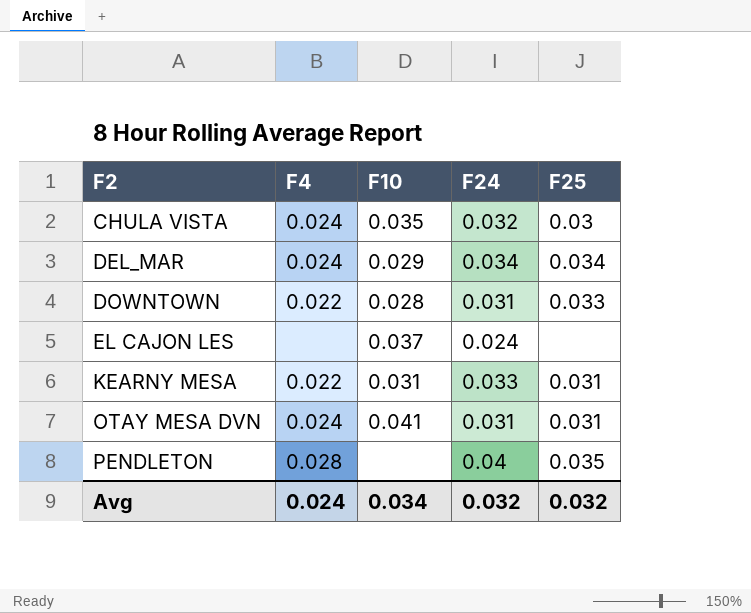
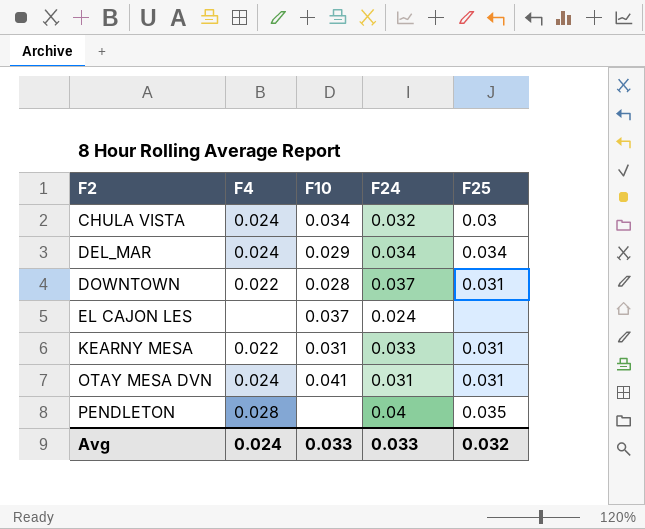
CHULA VISTA | F10: 0.035 -> 0.034
DOWNTOWN | F24: 0.031 -> 0.037
DOWNTOWN | F25: 0.033 -> 0.031
Avg | F10: 0.034 -> 0.033
Avg | F24: 0.032 -> 0.033

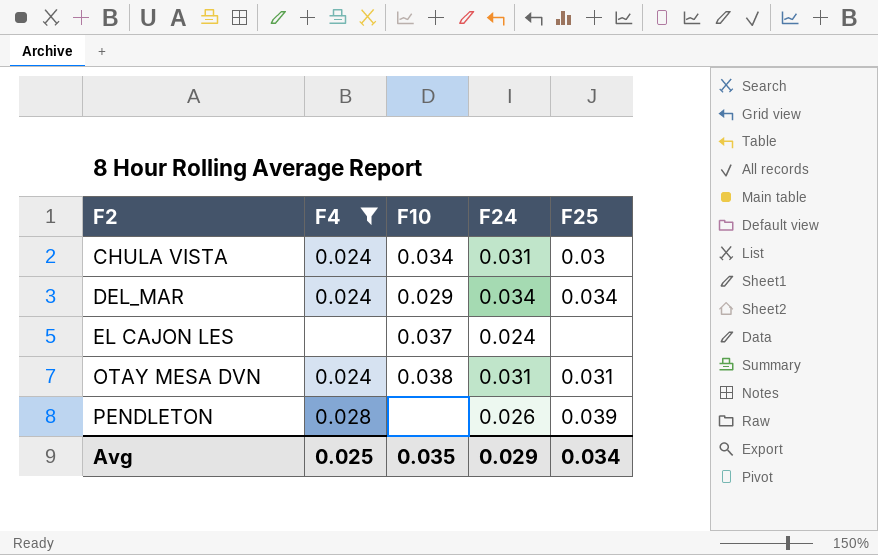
filter: none -> F4 != 0.022
CHULA VISTA | F24: 0.032 -> 0.031
OTAY MESA DVN | F10: 0.041 -> 0.038
PENDLETON | F24: 0.04 -> 0.026
PENDLETON | F25: 0.035 -> 0.039
Avg | F4: 0.024 -> 0.025
Avg | F10: 0.033 -> 0.035
Avg | F24: 0.033 -> 0.029
Avg | F25: 0.032 -> 0.034

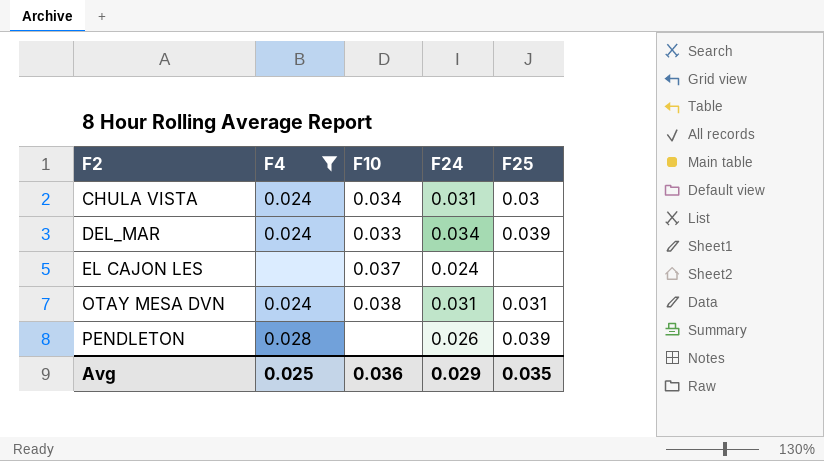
DEL_MAR | F10: 0.029 -> 0.033
DEL_MAR | F25: 0.034 -> 0.039
Avg | F10: 0.035 -> 0.036
Avg | F25: 0.034 -> 0.035

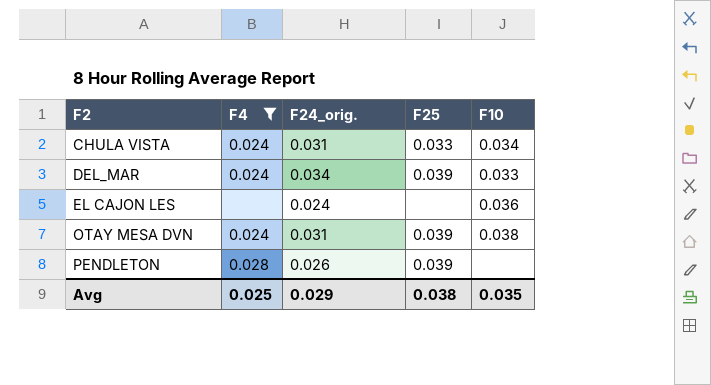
column name: F24 -> F24_orig.
column F10 | position: 3 -> 5
CHULA VISTA | F25: 0.03 -> 0.033
EL CAJON LES | F10: 0.037 -> 0.036
OTAY MESA DVN | F25: 0.031 -> 0.039
Avg | F25: 0.035 -> 0.038
Avg | F10: 0.036 -> 0.035

